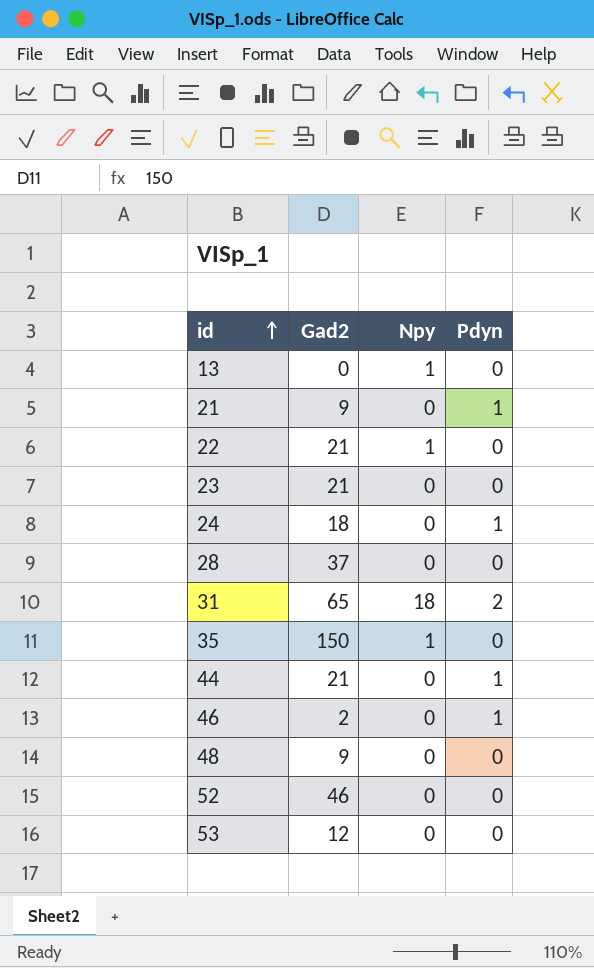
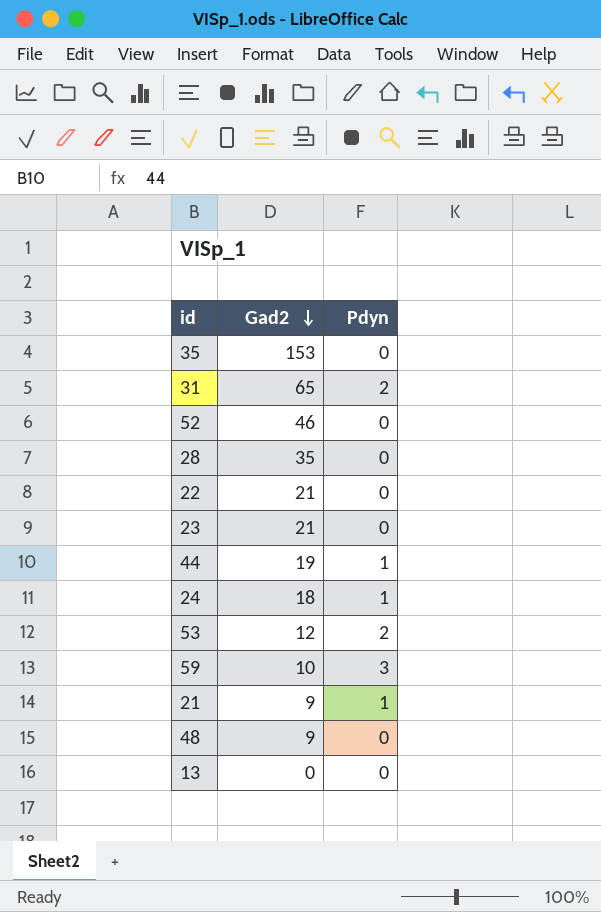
row order: id ascending -> Gad2 descending
column Npy | position: 3 -> none
row 46: 2 | 0 | 1 -> none
35 | Gad2: 150 -> 153
28 | Gad2: 37 -> 35
44 | Gad2: 21 -> 19
53 | Pdyn: 0 -> 2
row 59: none -> 10 | 3

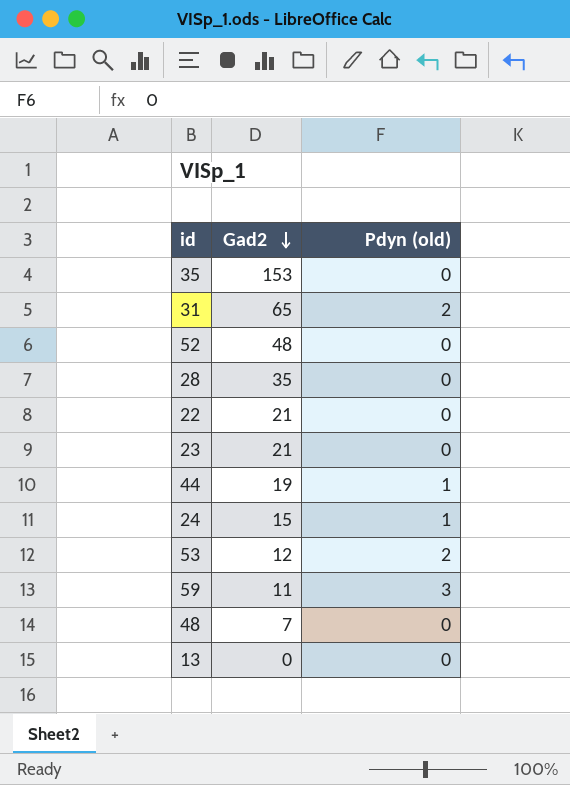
column name: Pdyn -> Pdyn (old)
row 21: 9 | 1 -> none
52 | Gad2: 46 -> 48
24 | Gad2: 18 -> 15
59 | Gad2: 10 -> 11
48 | Gad2: 9 -> 7

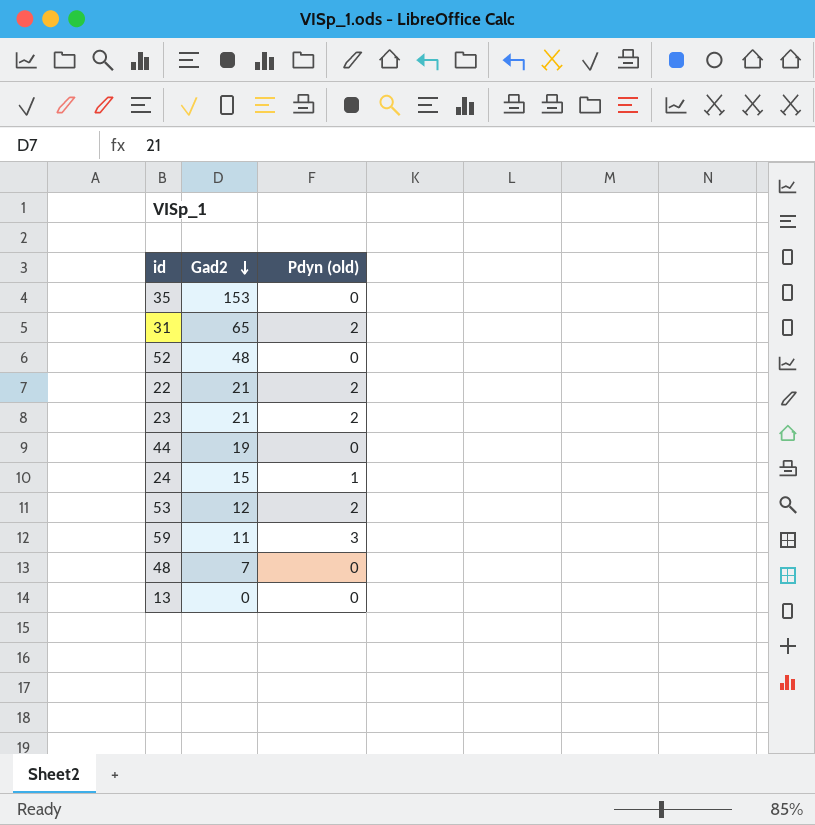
row 28: 35 | 0 -> none
22 | Pdyn (old): 0 -> 2
23 | Pdyn (old): 0 -> 2
44 | Pdyn (old): 1 -> 0

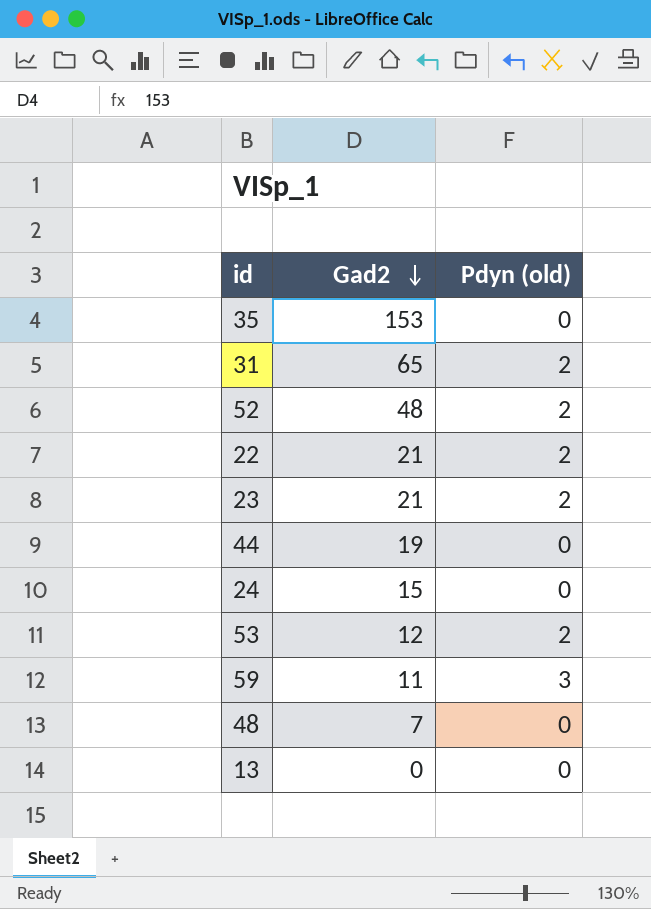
52 | Pdyn (old): 0 -> 2
24 | Pdyn (old): 1 -> 0

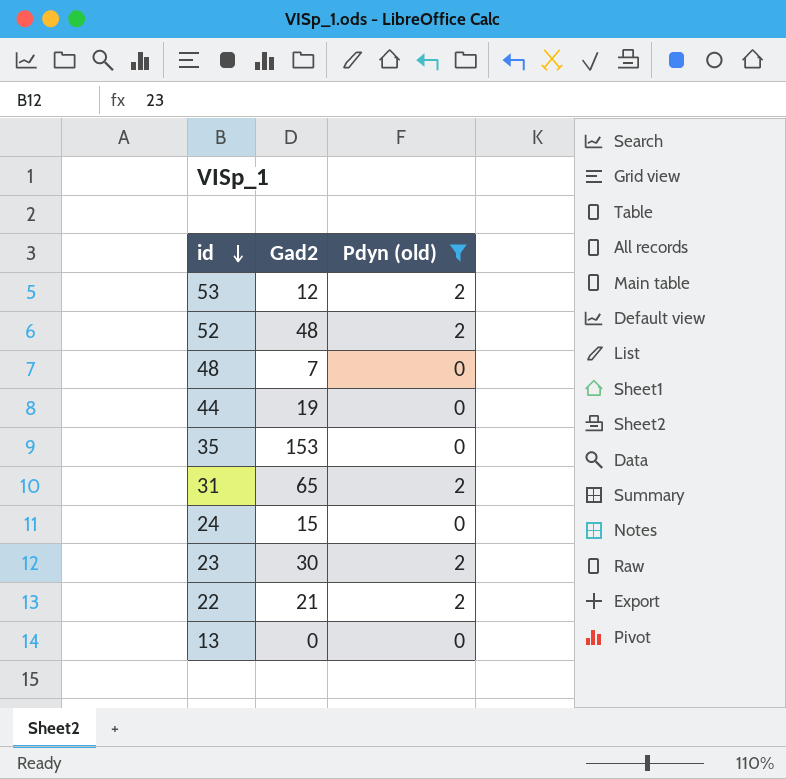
filter: none -> Pdyn (old) != 3
row order: Gad2 descending -> id descending
23 | Gad2: 21 -> 30

